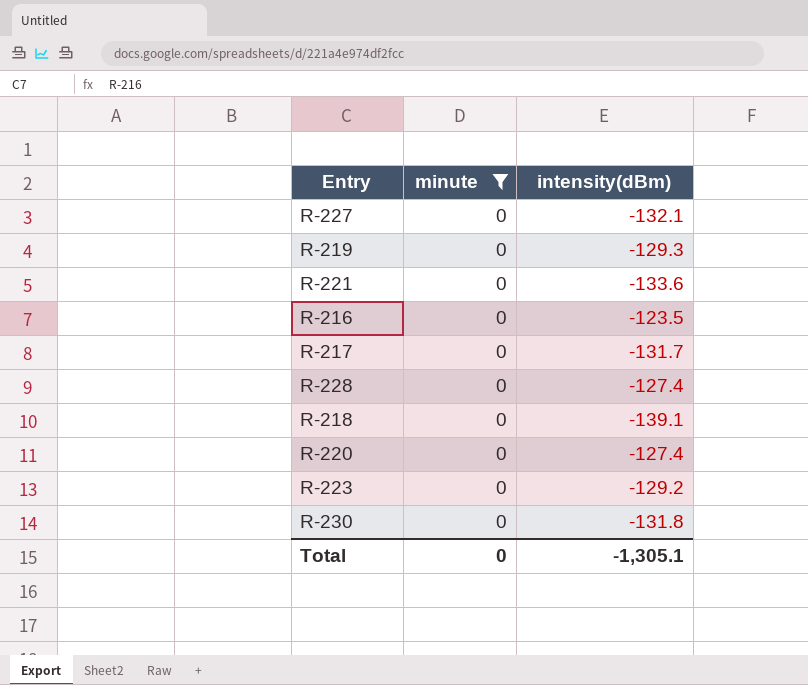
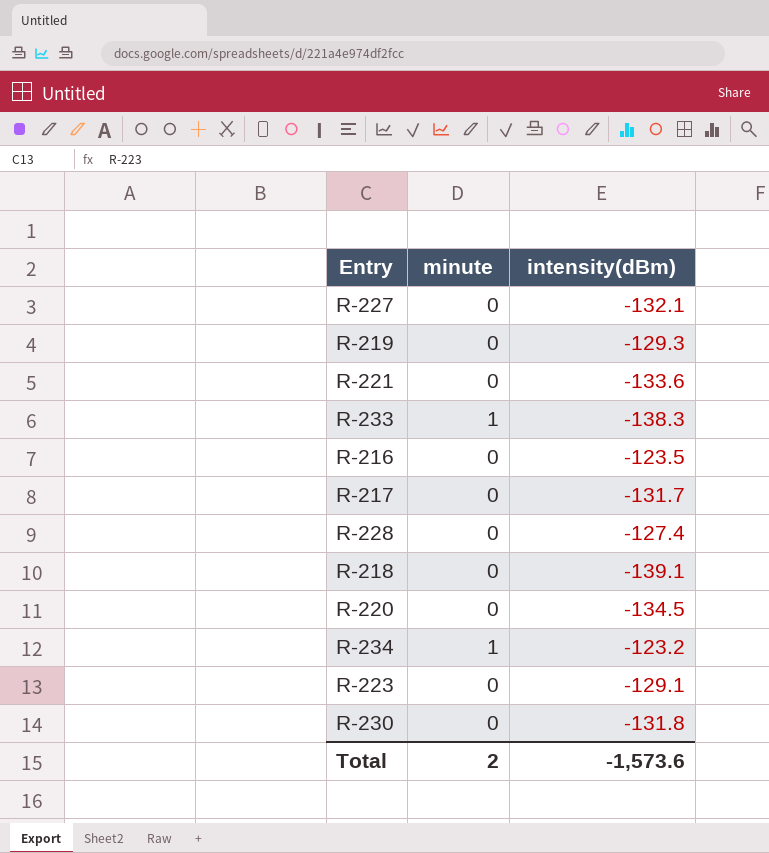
filter: minute = 0 -> none
R-220 | intensity(dBm): -127.4 -> -134.5
R-223 | intensity(dBm): -129.2 -> -129.1
Total | minute: 0 -> 2
Total | intensity(dBm): -1,305.1 -> -1,573.6

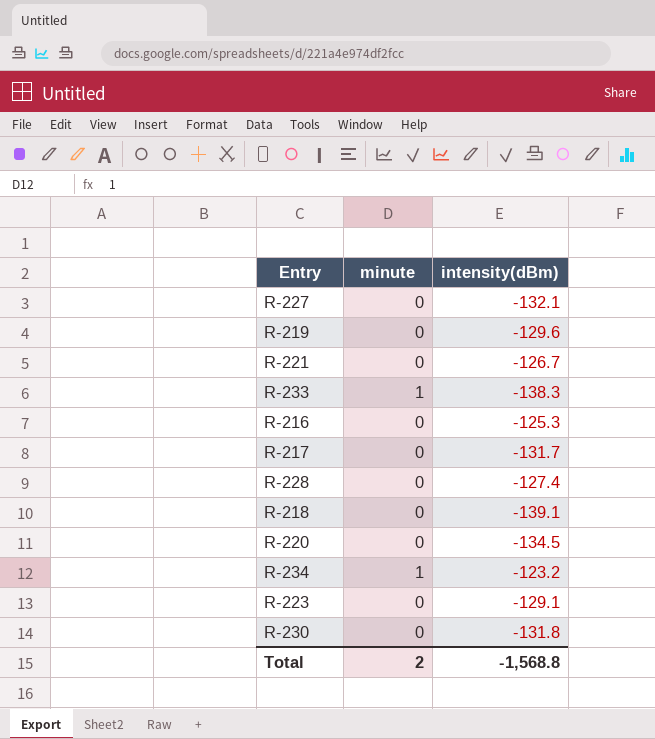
R-219 | intensity(dBm): -129.3 -> -129.6
R-221 | intensity(dBm): -133.6 -> -126.7
R-216 | intensity(dBm): -123.5 -> -125.3
Total | intensity(dBm): -1,573.6 -> -1,568.8

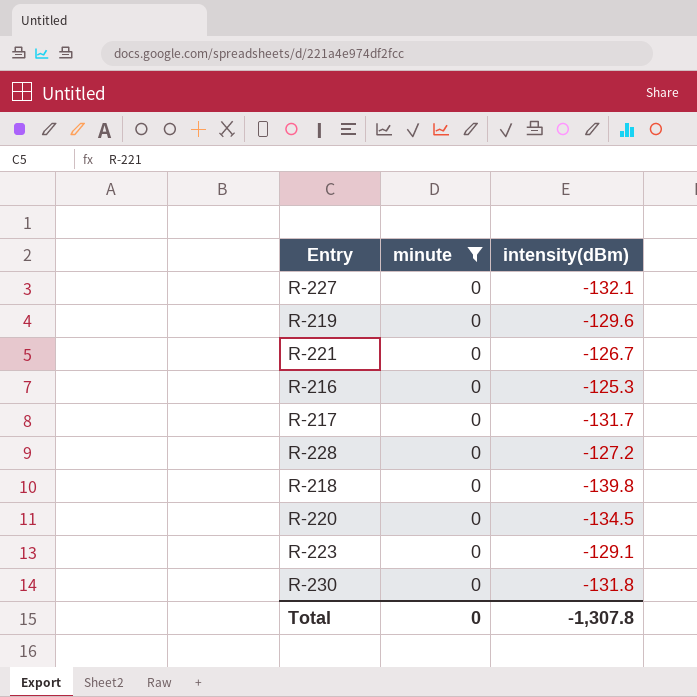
filter: none -> minute = 0
R-228 | intensity(dBm): -127.4 -> -127.2
R-218 | intensity(dBm): -139.1 -> -139.8
Total | minute: 2 -> 0
Total | intensity(dBm): -1,568.8 -> -1,307.8

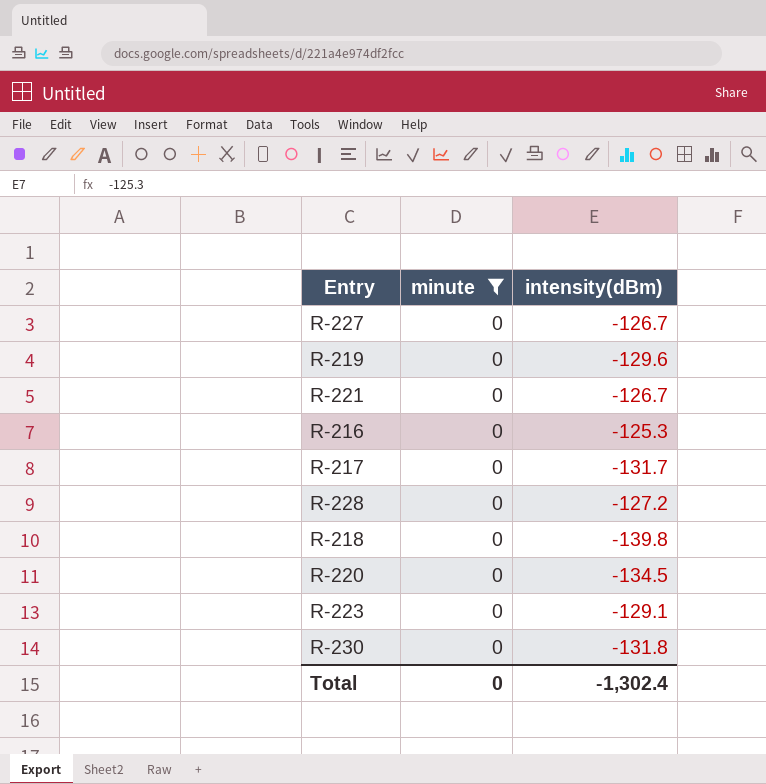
R-227 | intensity(dBm): -132.1 -> -126.7
Total | intensity(dBm): -1,307.8 -> -1,302.4

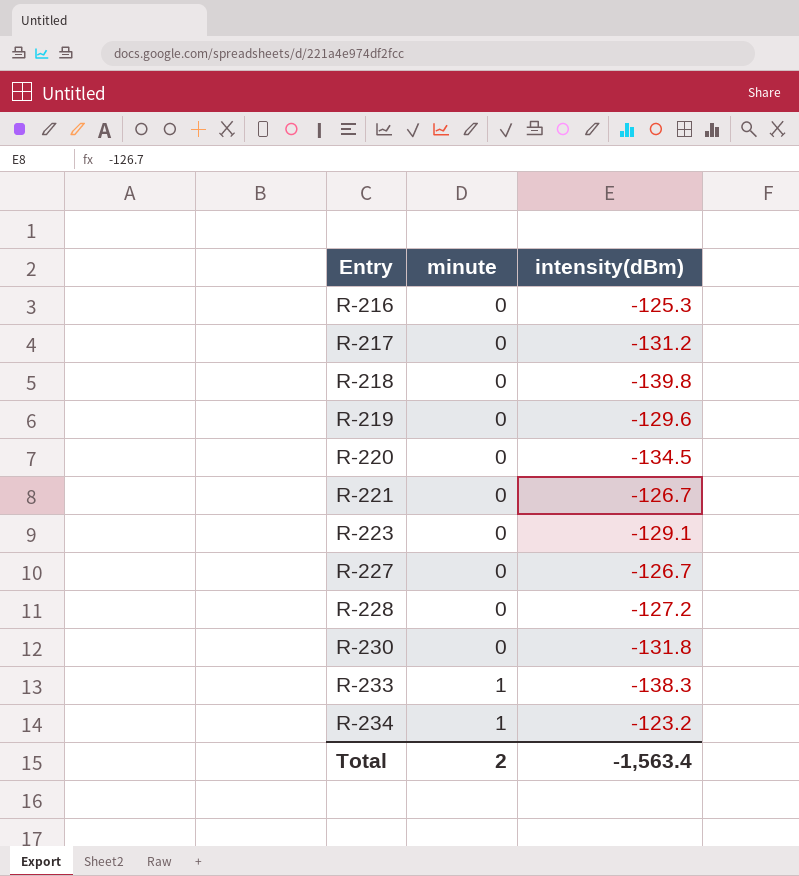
filter: minute = 0 -> none
row order: none -> Entry ascending
R-217 | intensity(dBm): -131.7 -> -131.2
Total | minute: 0 -> 2
Total | intensity(dBm): -1,302.4 -> -1,563.4

